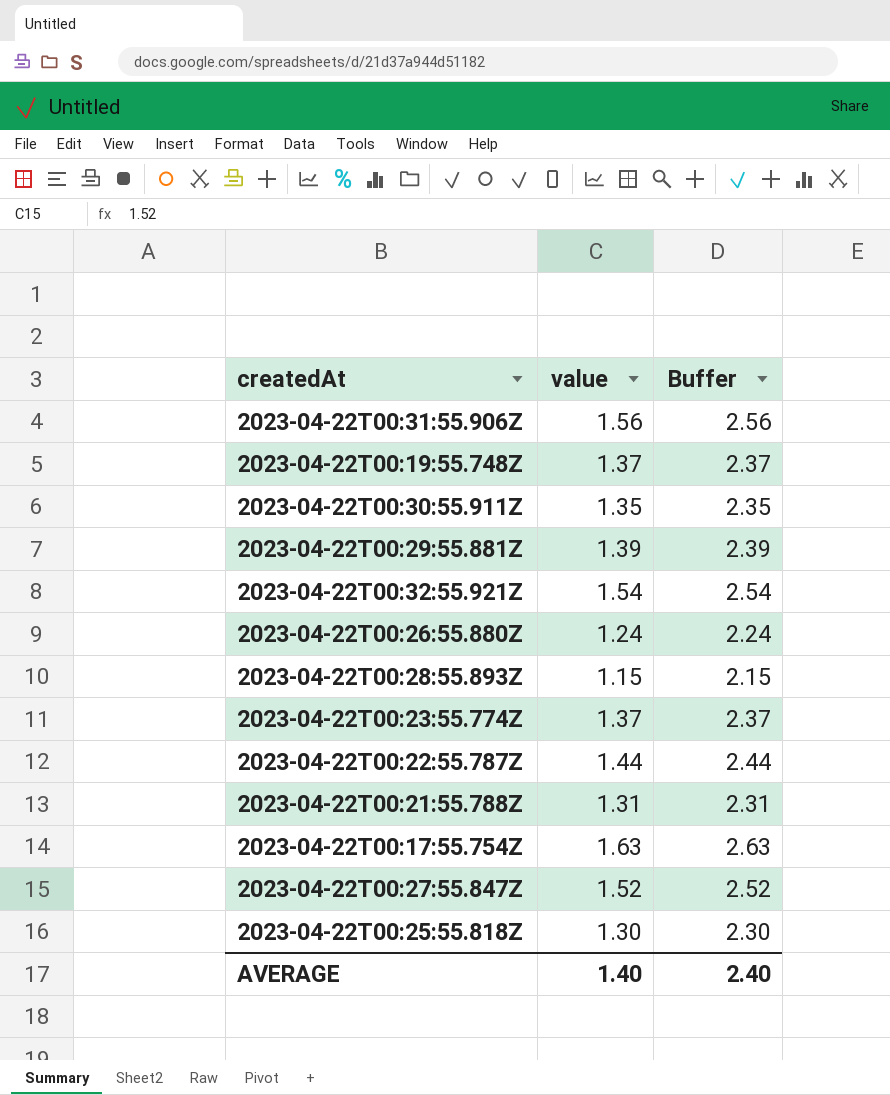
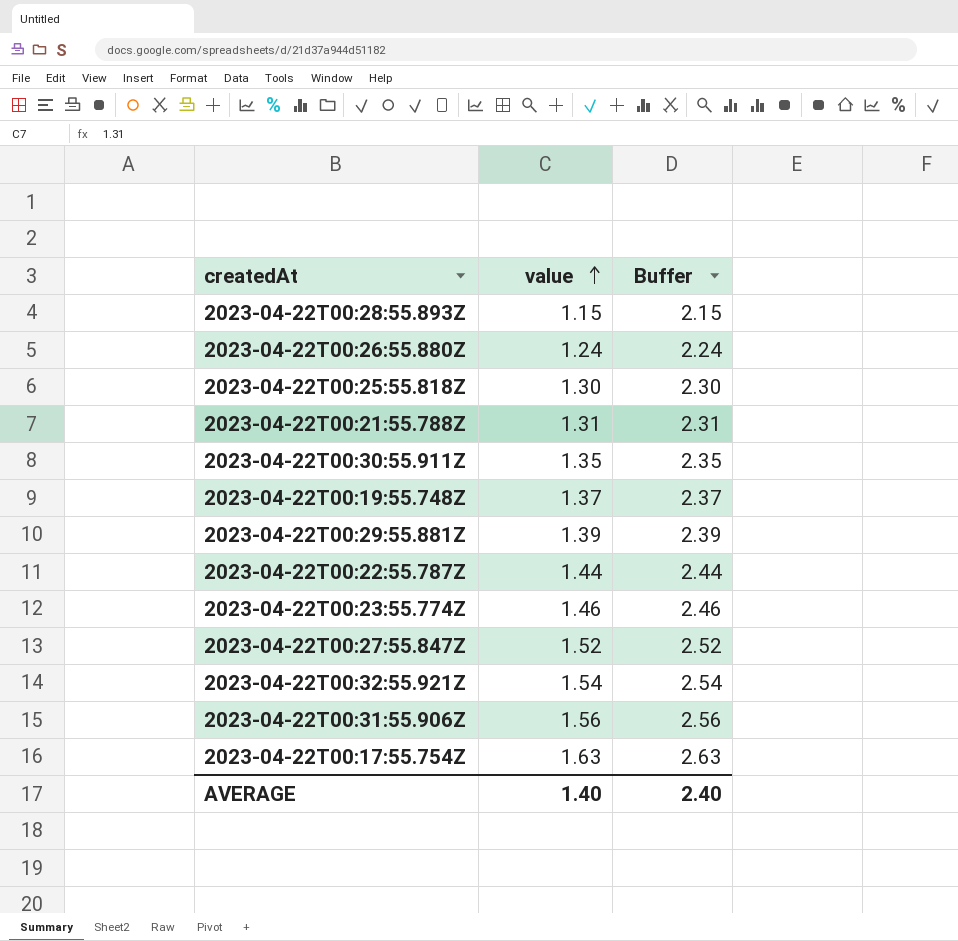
row order: none -> value ascending
2023-04-22T00:23:55.774Z | value: 1.37 -> 1.46
2023-04-22T00:23:55.774Z | Buffer: 2.37 -> 2.46

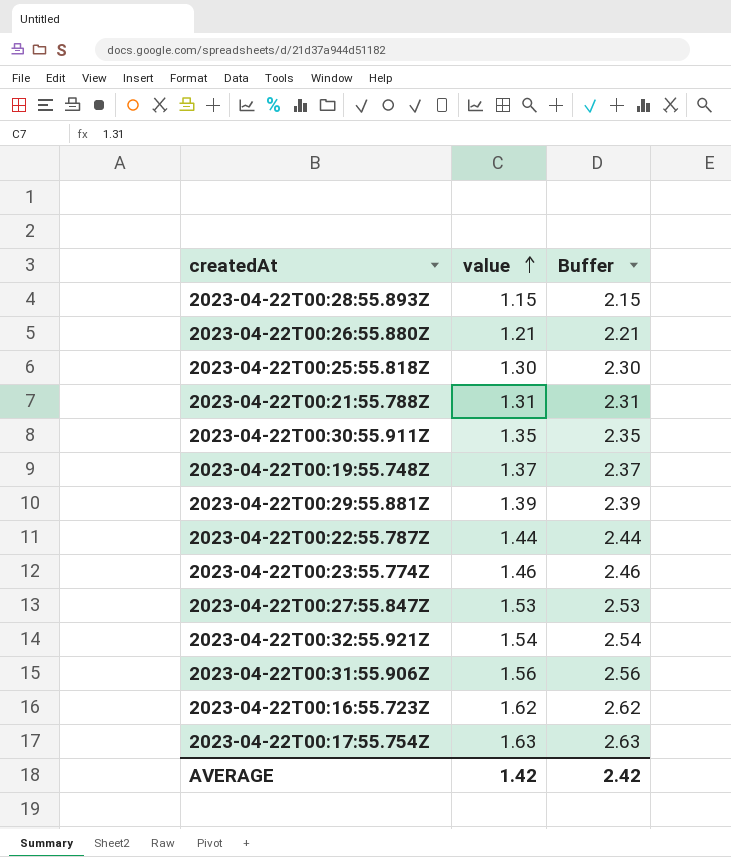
2023-04-22T00:26:55.880Z | value: 1.24 -> 1.21
2023-04-22T00:26:55.880Z | Buffer: 2.24 -> 2.21
2023-04-22T00:27:55.847Z | value: 1.52 -> 1.53
2023-04-22T00:27:55.847Z | Buffer: 2.52 -> 2.53
row 2023-04-22T00:16:55.723Z: none -> 1.62 | 2.62
AVERAGE | value: 1.40 -> 1.42
AVERAGE | Buffer: 2.40 -> 2.42

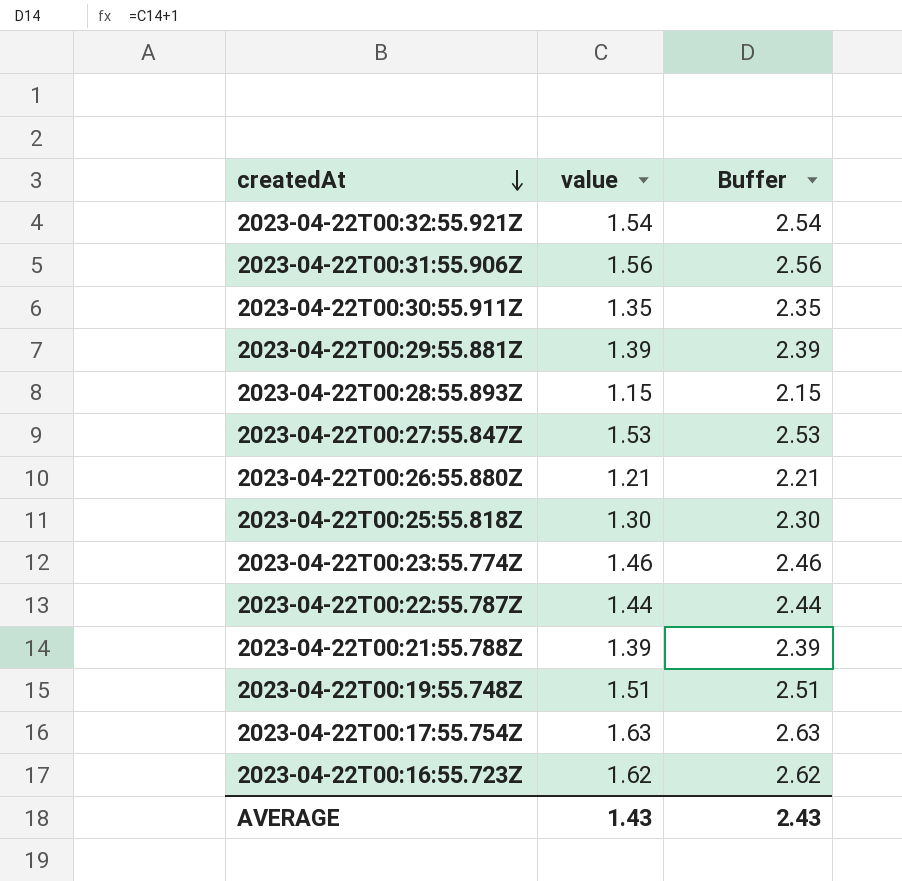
row order: value ascending -> createdAt descending
2023-04-22T00:21:55.788Z | value: 1.31 -> 1.39
2023-04-22T00:21:55.788Z | Buffer: 2.31 -> 2.39
2023-04-22T00:19:55.748Z | value: 1.37 -> 1.51
2023-04-22T00:19:55.748Z | Buffer: 2.37 -> 2.51
AVERAGE | value: 1.42 -> 1.43
AVERAGE | Buffer: 2.42 -> 2.43

